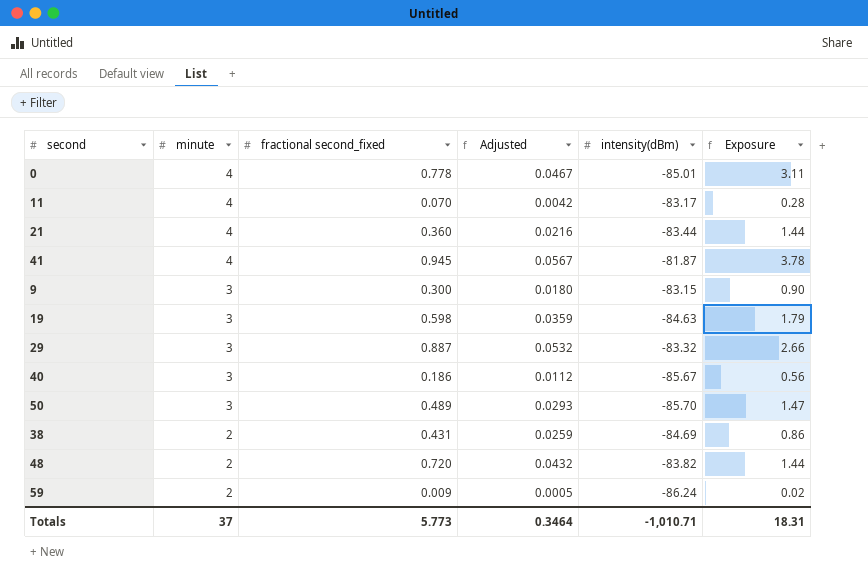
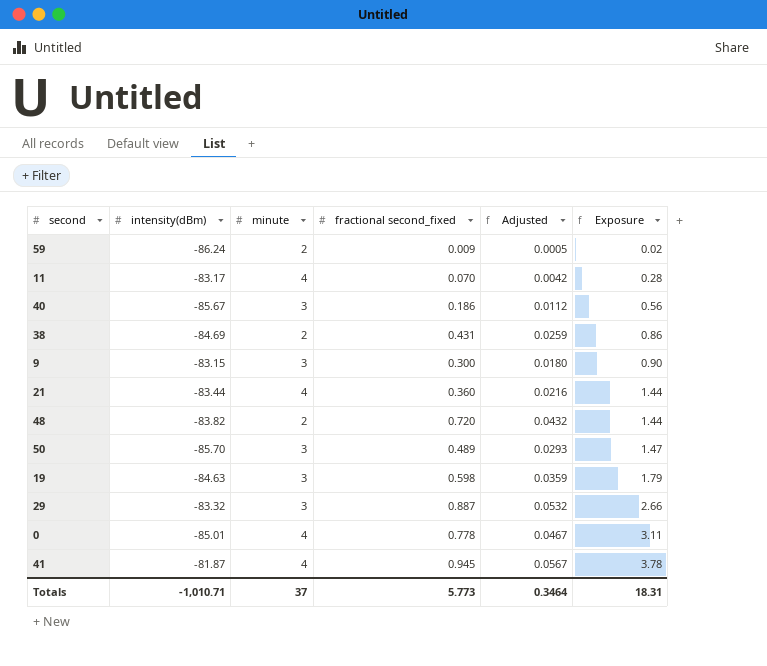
row order: minute descending -> Exposure ascending
column intensity(dBm) | position: 5 -> 2

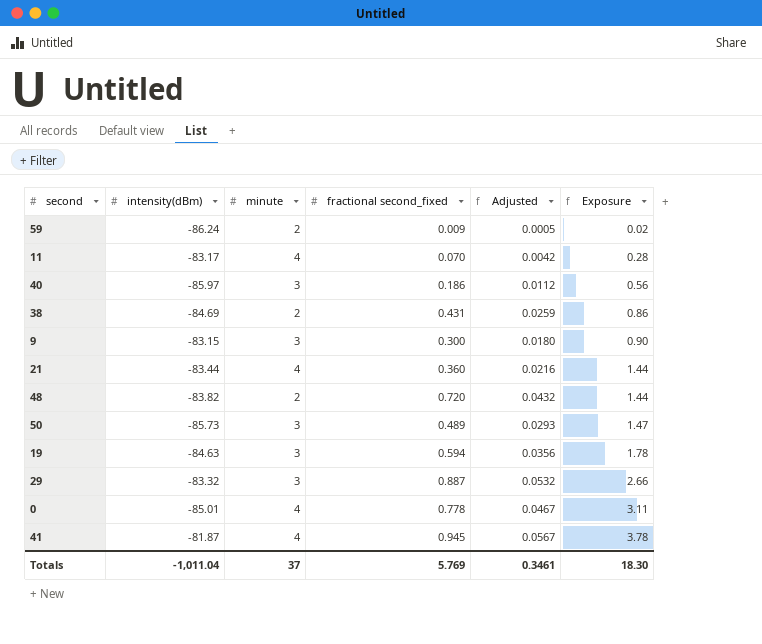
40 | intensity(dBm): -85.67 -> -85.97
50 | intensity(dBm): -85.70 -> -85.73
19 | fractional second_fixed: 0.598 -> 0.594
19 | Adjusted: 0.0359 -> 0.0356
19 | Exposure: 1.79 -> 1.78
Totals | intensity(dBm): -1,010.71 -> -1,011.04
Totals | fractional second_fixed: 5.773 -> 5.769
Totals | Adjusted: 0.3464 -> 0.3461
Totals | Exposure: 18.31 -> 18.30

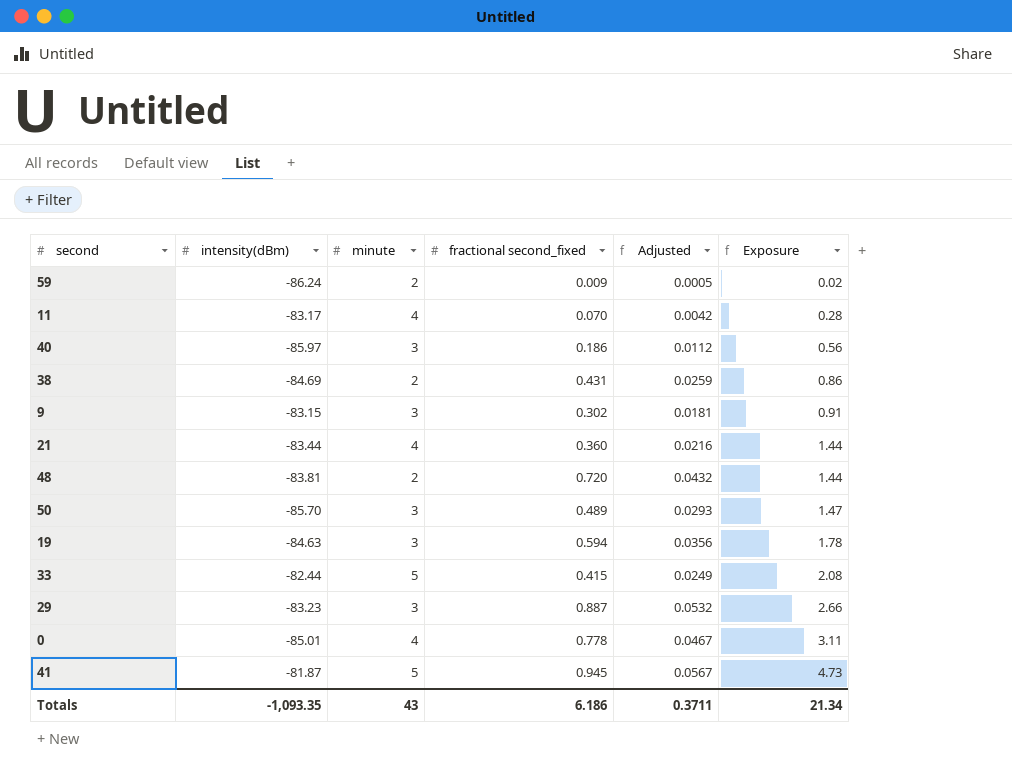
9 | fractional second_fixed: 0.300 -> 0.302
9 | Adjusted: 0.0180 -> 0.0181
9 | Exposure: 0.90 -> 0.91
48 | intensity(dBm): -83.82 -> -83.81
50 | intensity(dBm): -85.73 -> -85.70
row 33: none -> -82.44 | 5 | 0.415 | 0.0249 | 2.08
29 | intensity(dBm): -83.32 -> -83.23
41 | minute: 4 -> 5
41 | Exposure: 3.78 -> 4.73
Totals | intensity(dBm): -1,011.04 -> -1,093.35
Totals | minute: 37 -> 43
Totals | fractional second_fixed: 5.769 -> 6.186
Totals | Adjusted: 0.3461 -> 0.3711
Totals | Exposure: 18.30 -> 21.34

